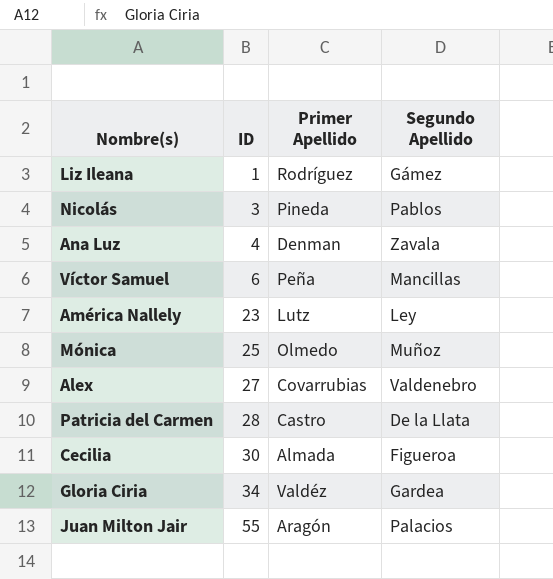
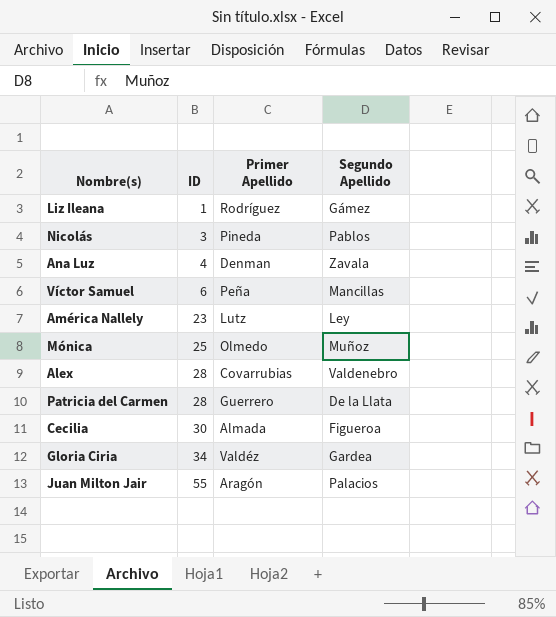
Alex | ID: 27 -> 28
Patricia del Carmen | Primer Apellido: Castro -> Guerrero

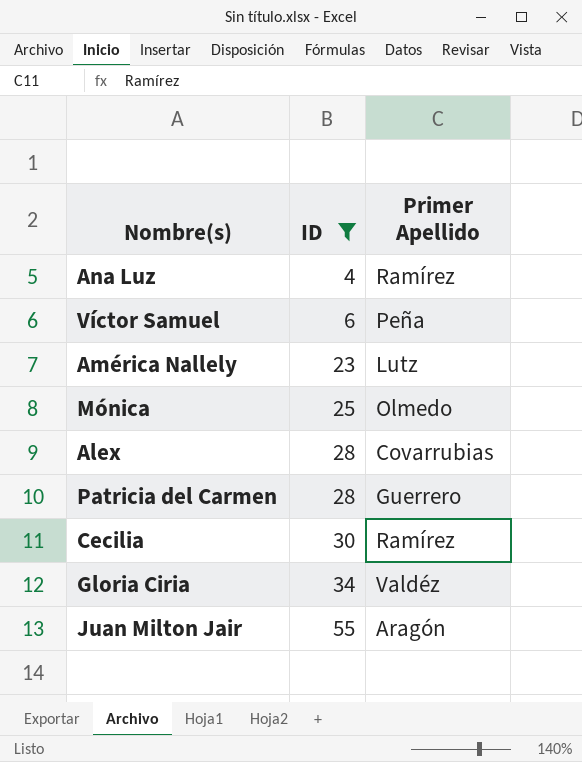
filter: none -> ID >= 4
column Segundo Apellido | position: 4 -> none
Ana Luz | Primer Apellido: Denman -> Ramírez
Cecilia | Primer Apellido: Almada -> Ramírez

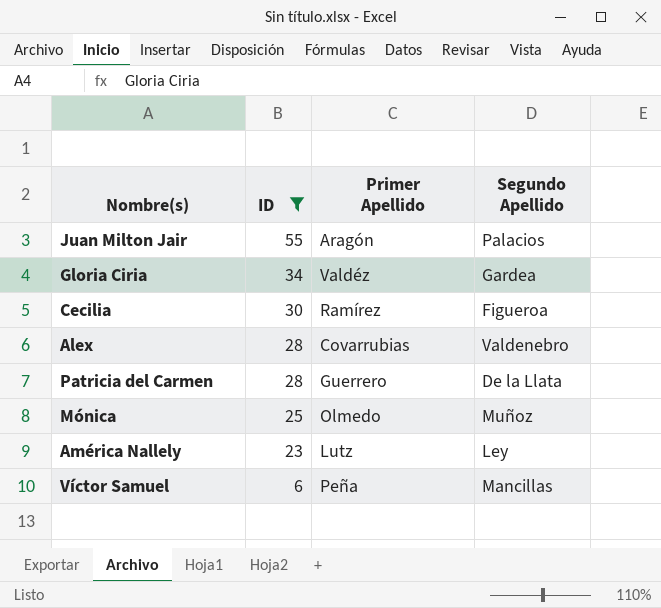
row order: ID ascending -> ID descending
column Segundo Apellido | position: none -> 4
row Ana Luz: 4 | Ramírez -> none

